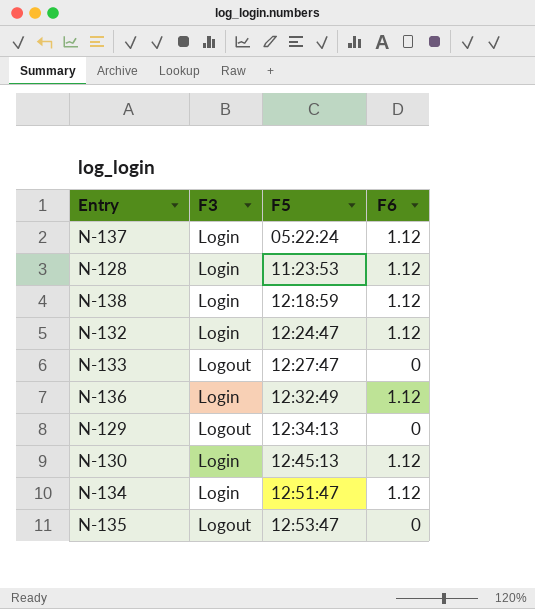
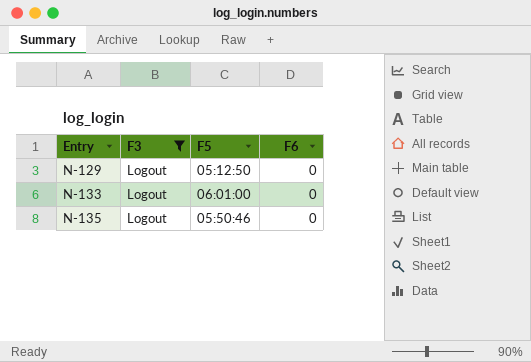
filter: none -> F3 = Logout
row order: F5 ascending -> Entry ascending
N-129 | F5: 12:34:13 -> 05:12:50
N-133 | F5: 12:27:47 -> 06:01:00
N-135 | F5: 12:53:47 -> 05:50:46

